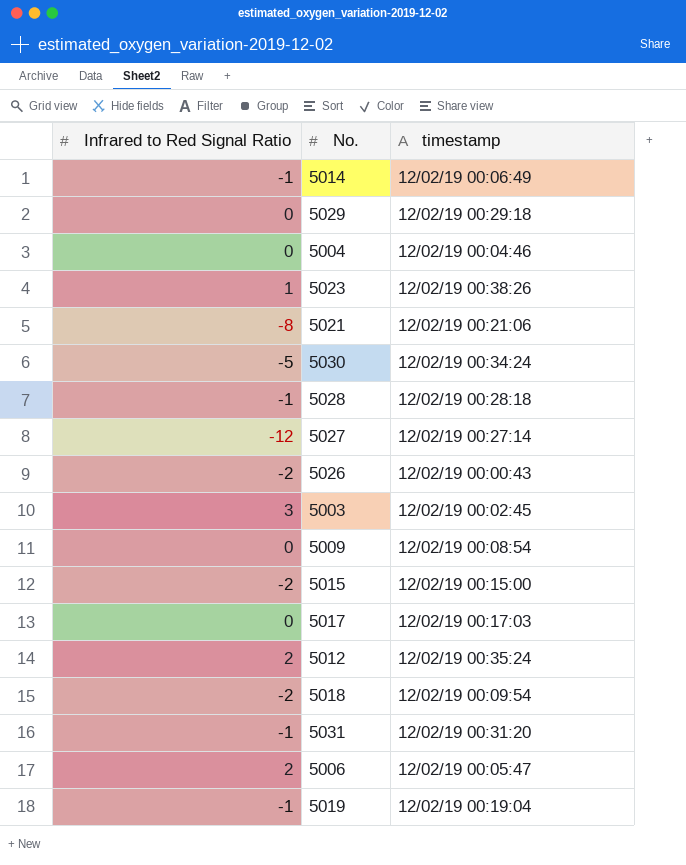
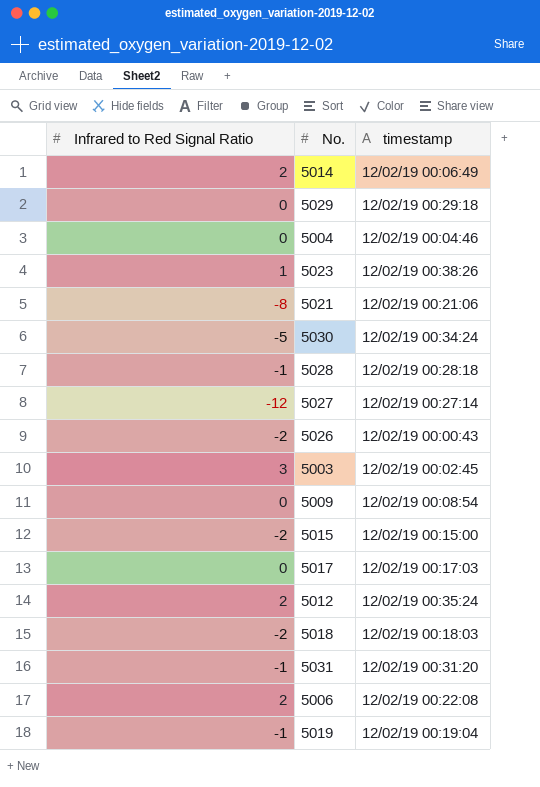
5014 | Infrared to Red Signal Ratio: -1 -> 2
5018 | timestamp: 12/02/19 00:09:54 -> 12/02/19 00:18:03
5006 | timestamp: 12/02/19 00:05:47 -> 12/02/19 00:22:08

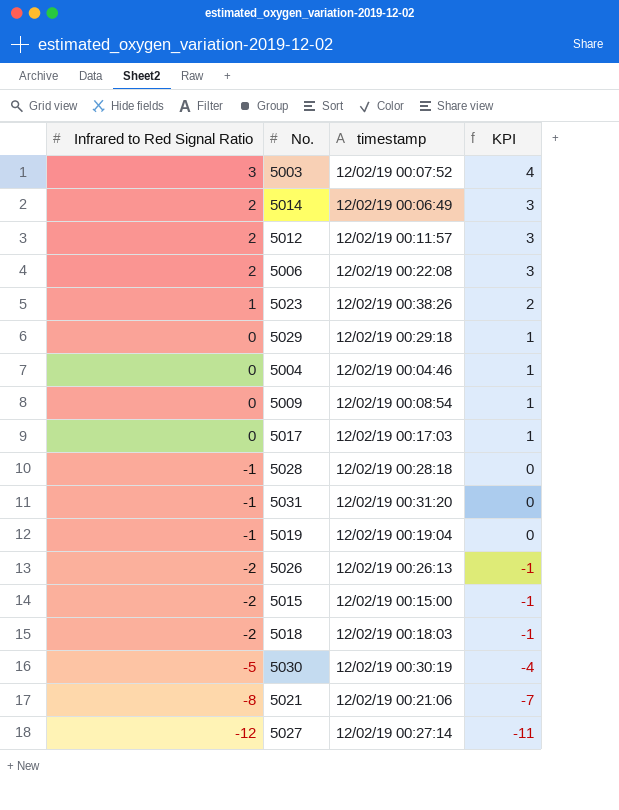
row order: none -> Infrared to Red Signal Ratio descending
column KPI | formula: none -> [Infrared to Red Signal Ratio] + 1
5003 | timestamp: 12/02/19 00:02:45 -> 12/02/19 00:07:52
5012 | timestamp: 12/02/19 00:35:24 -> 12/02/19 00:11:57
5026 | timestamp: 12/02/19 00:00:43 -> 12/02/19 00:26:13
5030 | timestamp: 12/02/19 00:34:24 -> 12/02/19 00:30:19

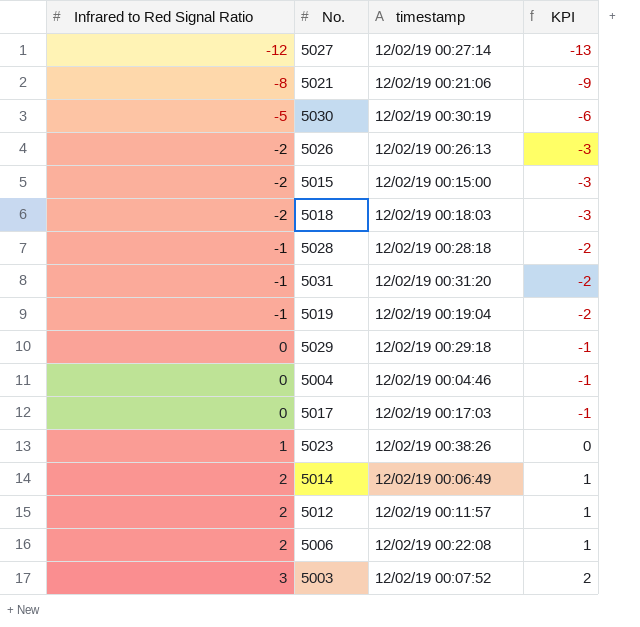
row order: Infrared to Red Signal Ratio descending -> Infrared to Red Signal Ratio ascending
column KPI | formula: [Infrared to Red Signal Ratio] + 1 -> [Infrared to Red Signal Ratio] - 1
row 5009: 0 | 12/02/19 00:08:54 | 1 -> none

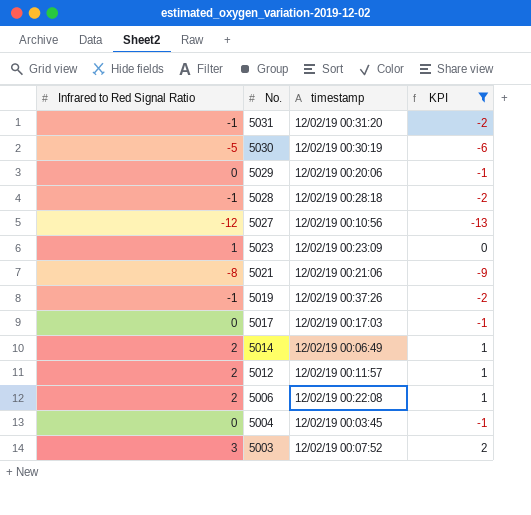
filter: none -> KPI != -3
row order: Infrared to Red Signal Ratio ascending -> No. descending
5029 | timestamp: 12/02/19 00:29:18 -> 12/02/19 00:20:06
5027 | timestamp: 12/02/19 00:27:14 -> 12/02/19 00:10:56
5023 | timestamp: 12/02/19 00:38:26 -> 12/02/19 00:23:09
5019 | timestamp: 12/02/19 00:19:04 -> 12/02/19 00:37:26
5004 | timestamp: 12/02/19 00:04:46 -> 12/02/19 00:03:45

